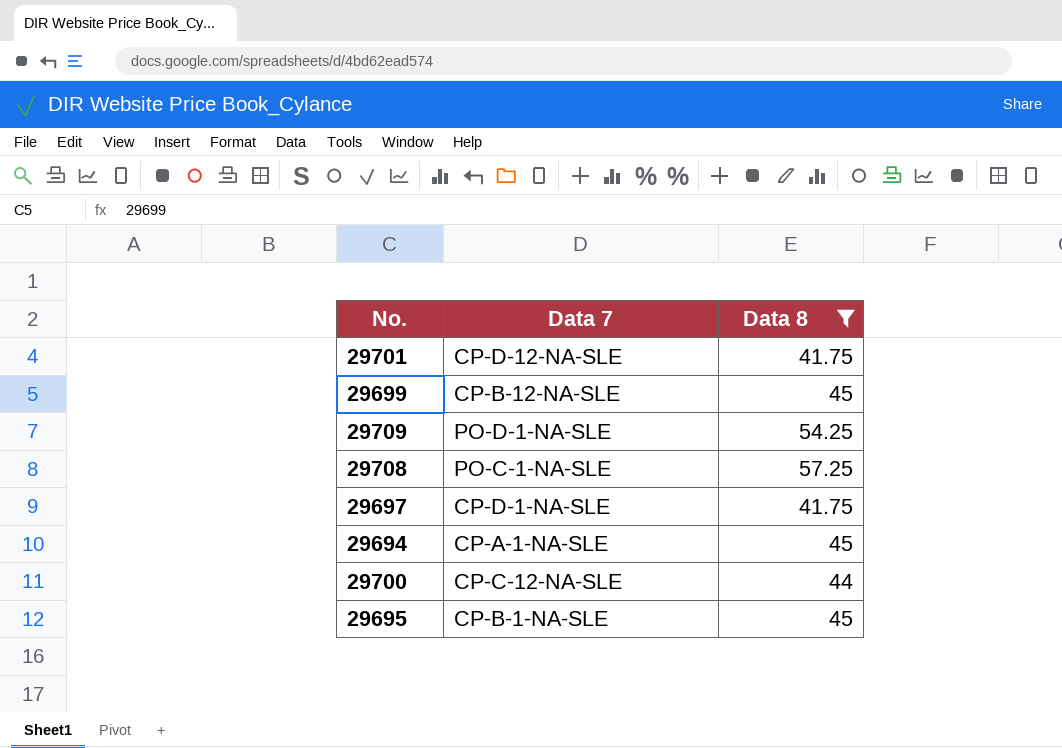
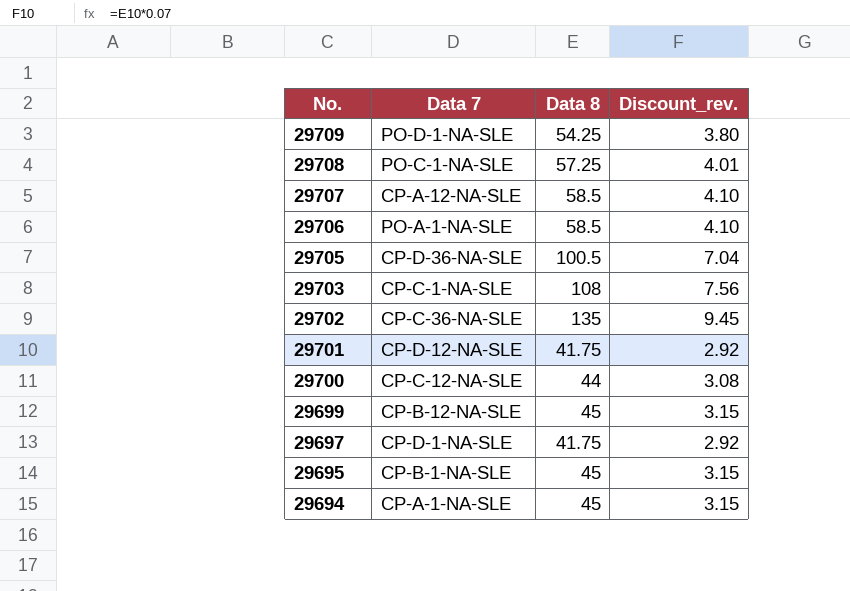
filter: Data 8 <= 57.25 -> none
row order: none -> No. descending
column Discount_rev. | formula: none -> [Data 8] * 0.07

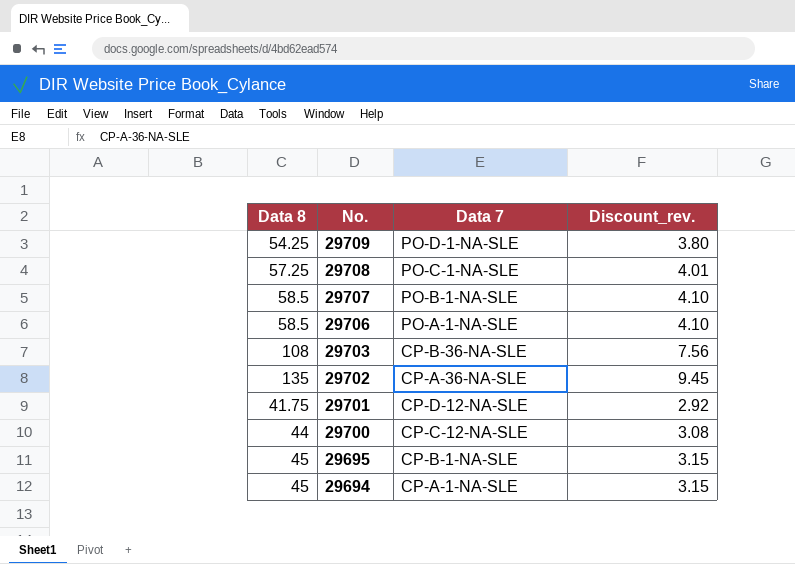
column Data 8 | position: 3 -> 1
row 29705: CP-D-36-NA-SLE | 100.5 | 7.04 -> none
row 29699: CP-B-12-NA-SLE | 45 | 3.15 -> none
row 29697: CP-D-1-NA-SLE | 41.75 | 2.92 -> none
29707 | Data 7: CP-A-12-NA-SLE -> PO-B-1-NA-SLE
29703 | Data 7: CP-C-1-NA-SLE -> CP-B-36-NA-SLE
29702 | Data 7: CP-C-36-NA-SLE -> CP-A-36-NA-SLE

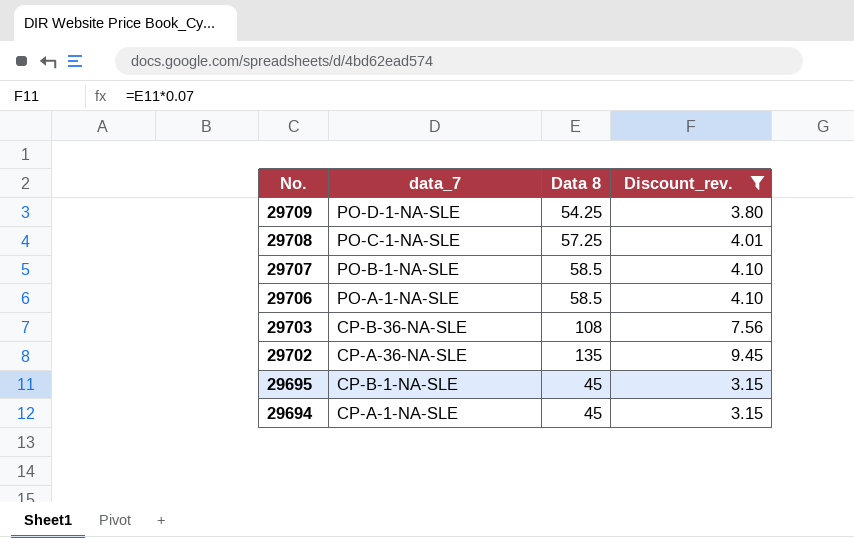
filter: none -> Discount_rev. >= 3.15
column name: Data 7 -> data_7
column Data 8 | position: 1 -> 3

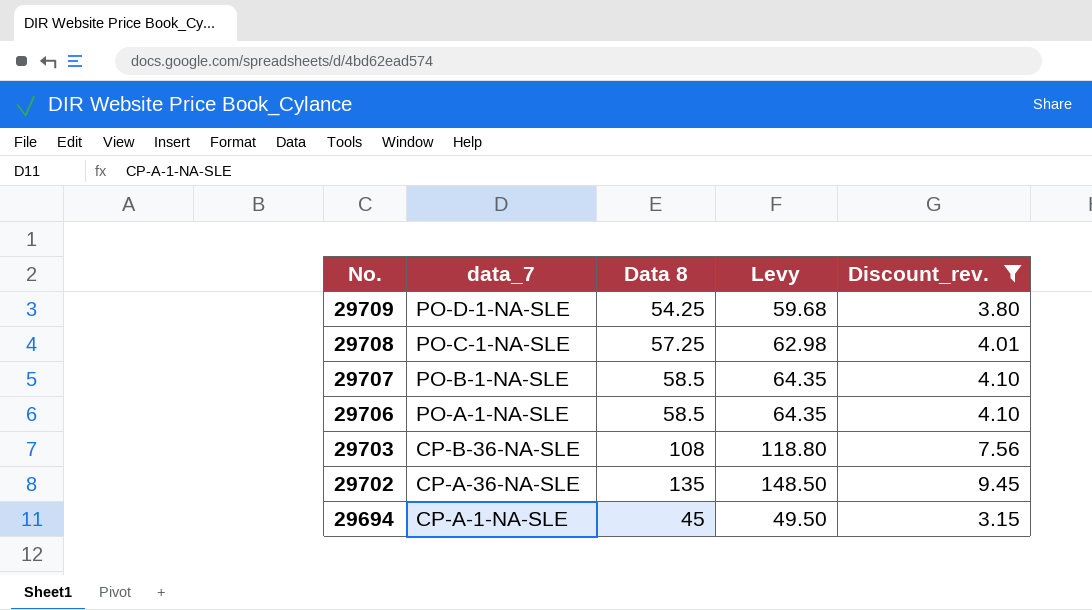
column Levy | formula: none -> [Data 8] * 1.1
row 29695: CP-B-1-NA-SLE | 45 | 3.15 -> none

